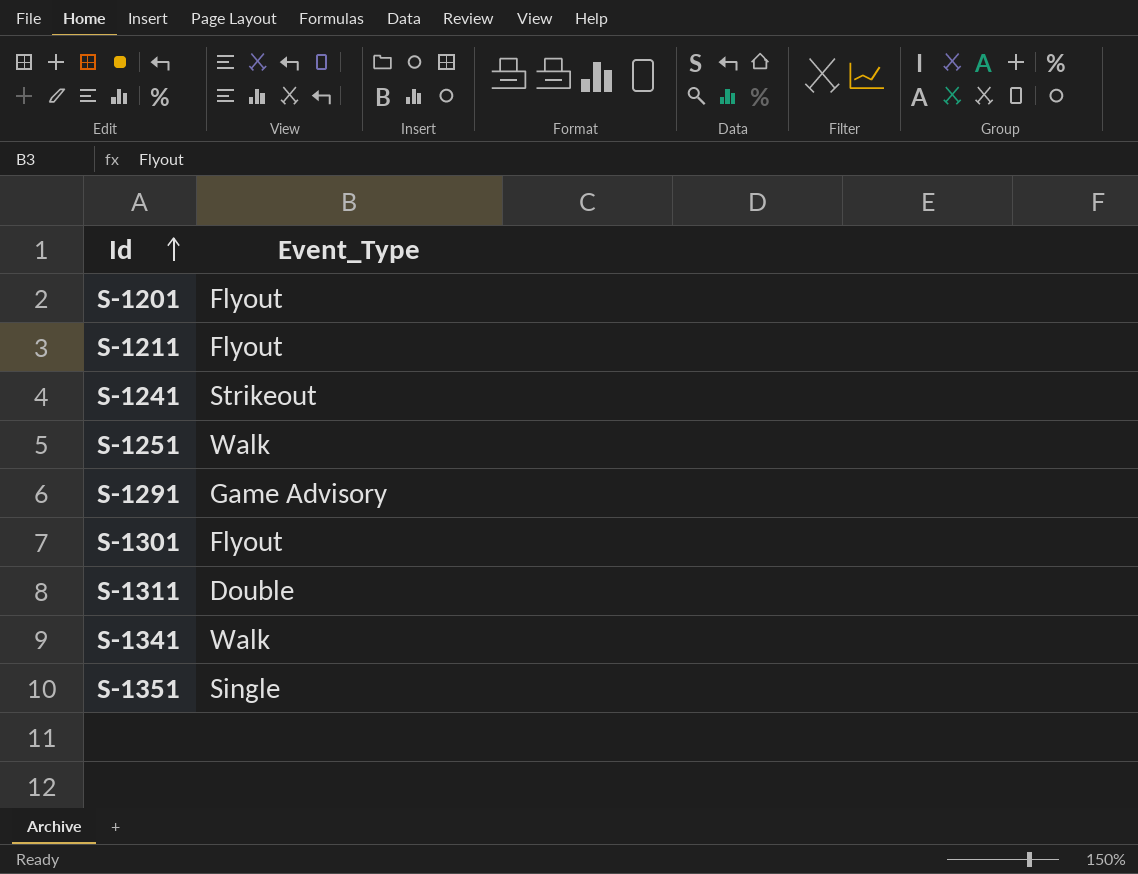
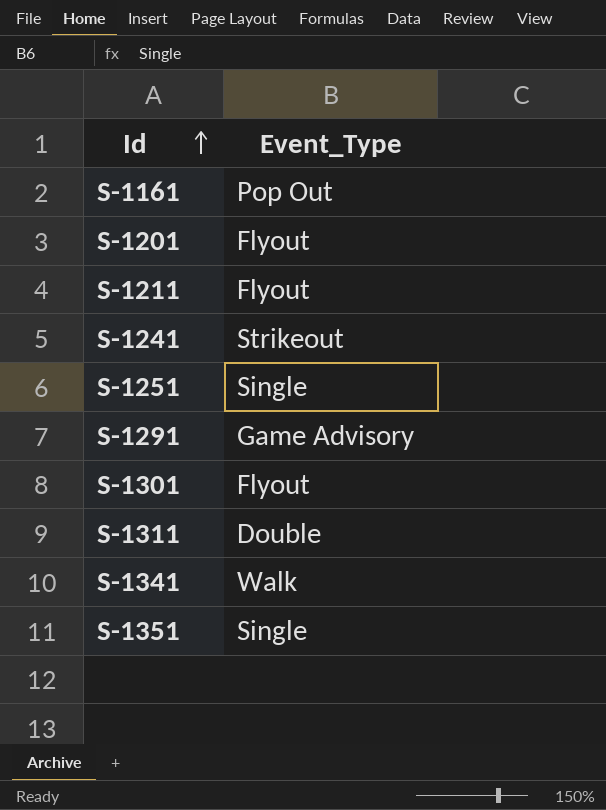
row S-1161: none -> Pop Out
S-1251 | Event_Type: Walk -> Single

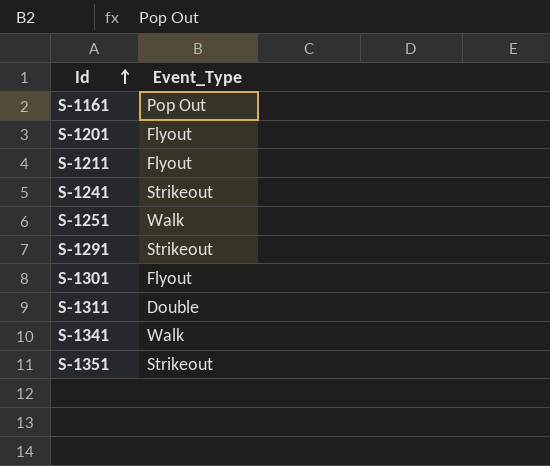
S-1251 | Event_Type: Single -> Walk
S-1291 | Event_Type: Game Advisory -> Strikeout
S-1351 | Event_Type: Single -> Strikeout

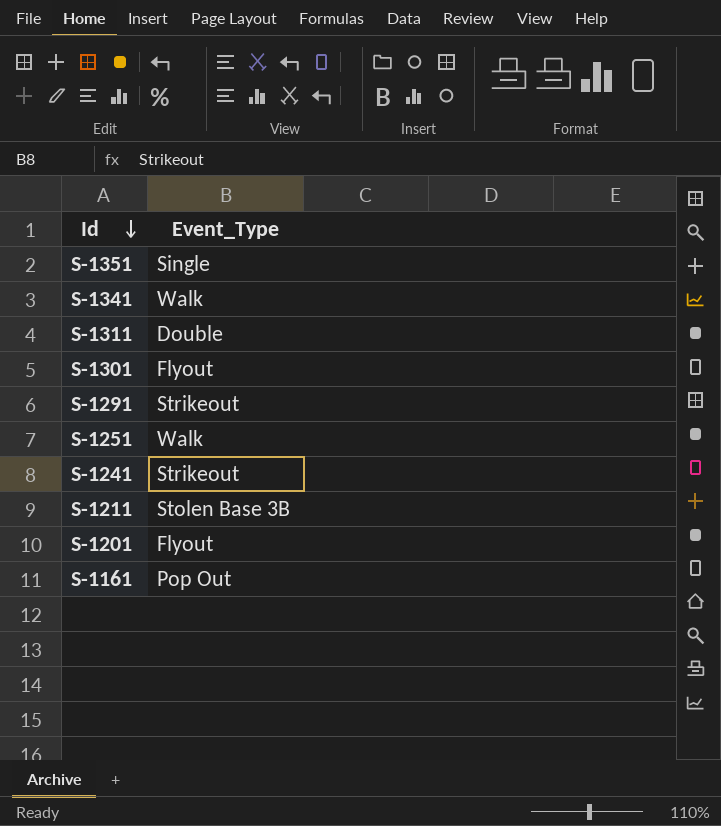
row order: Id ascending -> Id descending
S-1351 | Event_Type: Strikeout -> Single
S-1211 | Event_Type: Flyout -> Stolen Base 3B

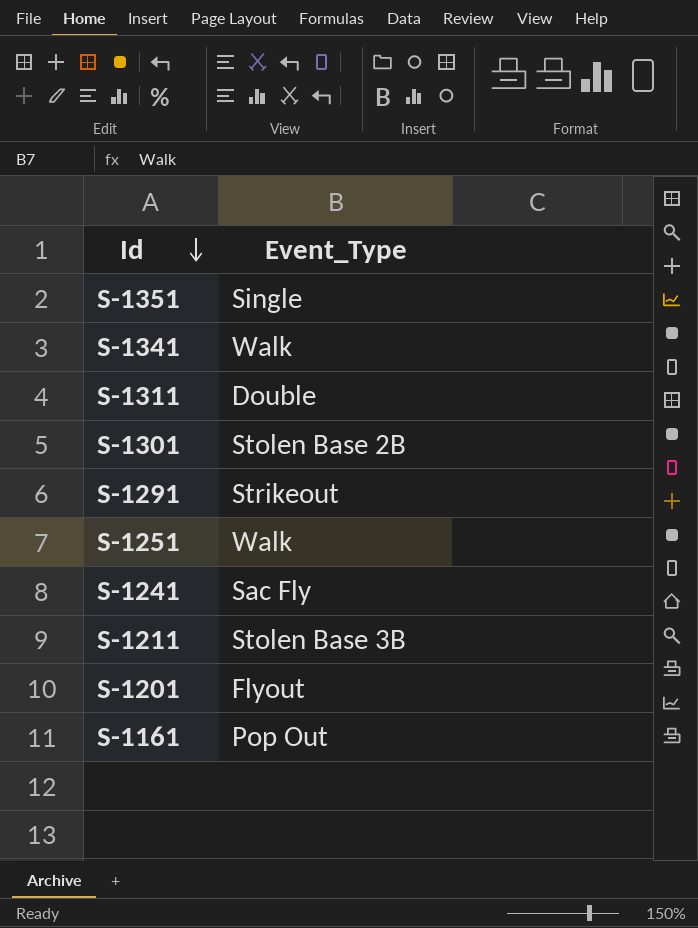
S-1301 | Event_Type: Flyout -> Stolen Base 2B
S-1241 | Event_Type: Strikeout -> Sac Fly

